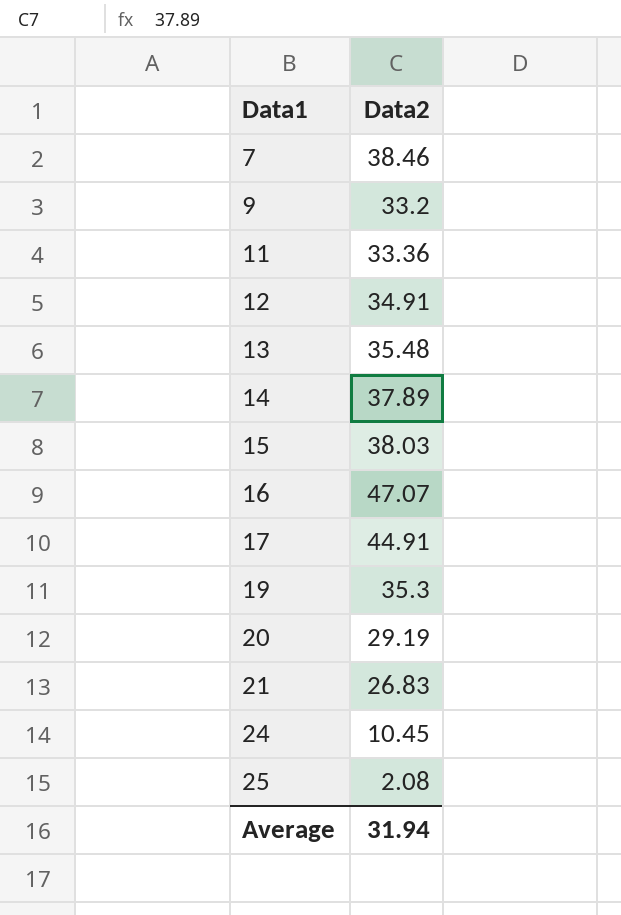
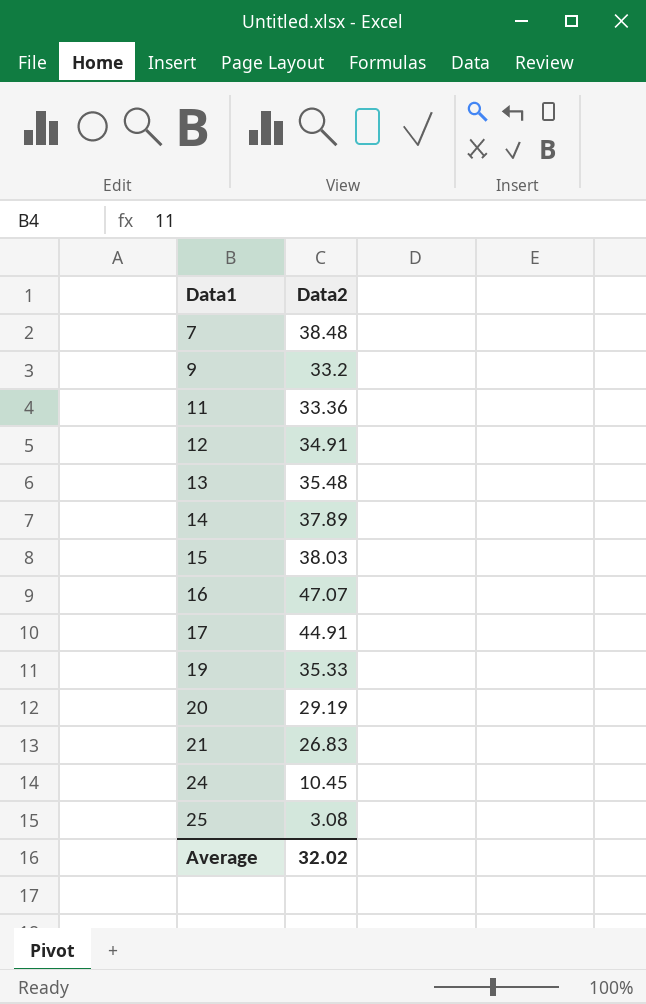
7 | Data2: 38.46 -> 38.48
19 | Data2: 35.3 -> 35.33
25 | Data2: 2.08 -> 3.08
Average | Data2: 31.94 -> 32.02

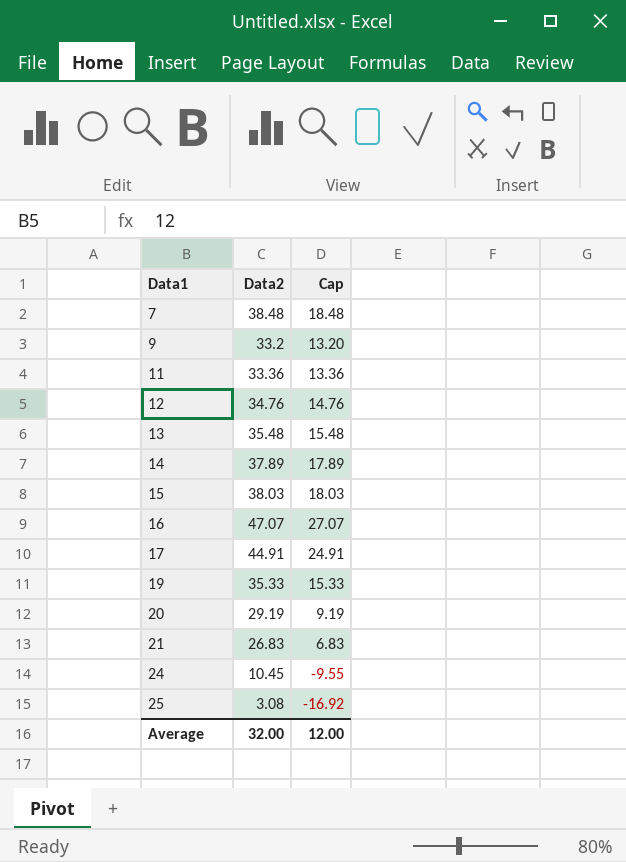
column Cap | formula: none -> [Data2] - 20
12 | Data2: 34.91 -> 34.76
Average | Data2: 32.02 -> 32.00

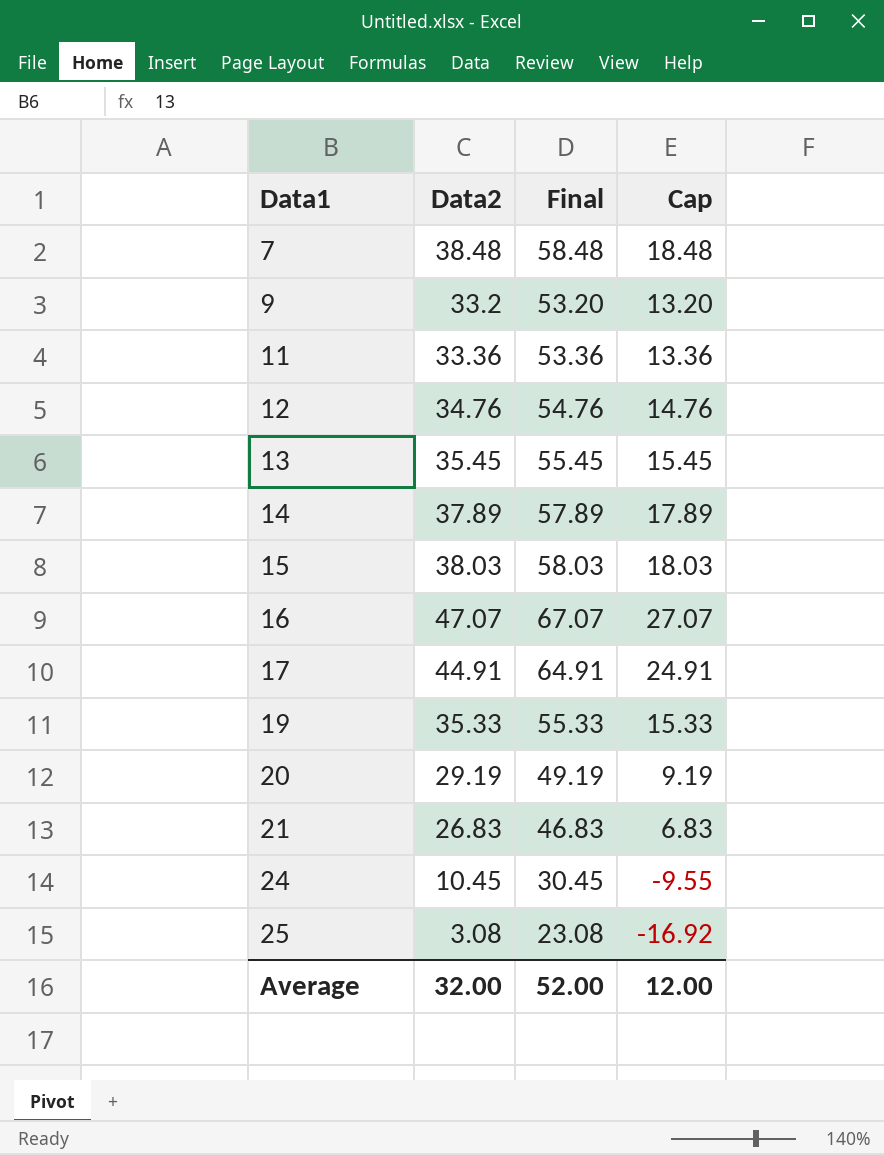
column Final | formula: none -> [Data2] + 20
13 | Data2: 35.48 -> 35.45
13 | Cap: 15.48 -> 15.45

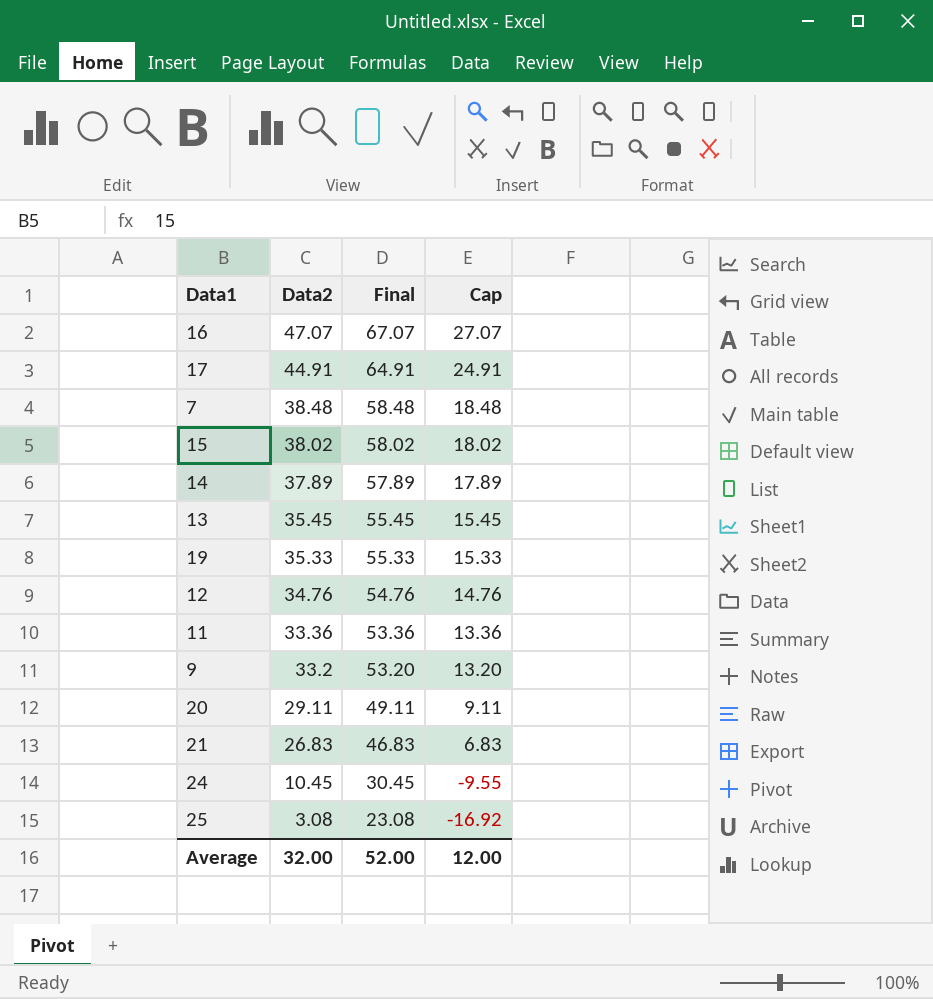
row order: Data1 ascending -> Data2 descending
15 | Data2: 38.03 -> 38.02
15 | Final: 58.03 -> 58.02
15 | Cap: 18.03 -> 18.02
20 | Data2: 29.19 -> 29.11
20 | Final: 49.19 -> 49.11
20 | Cap: 9.19 -> 9.11

